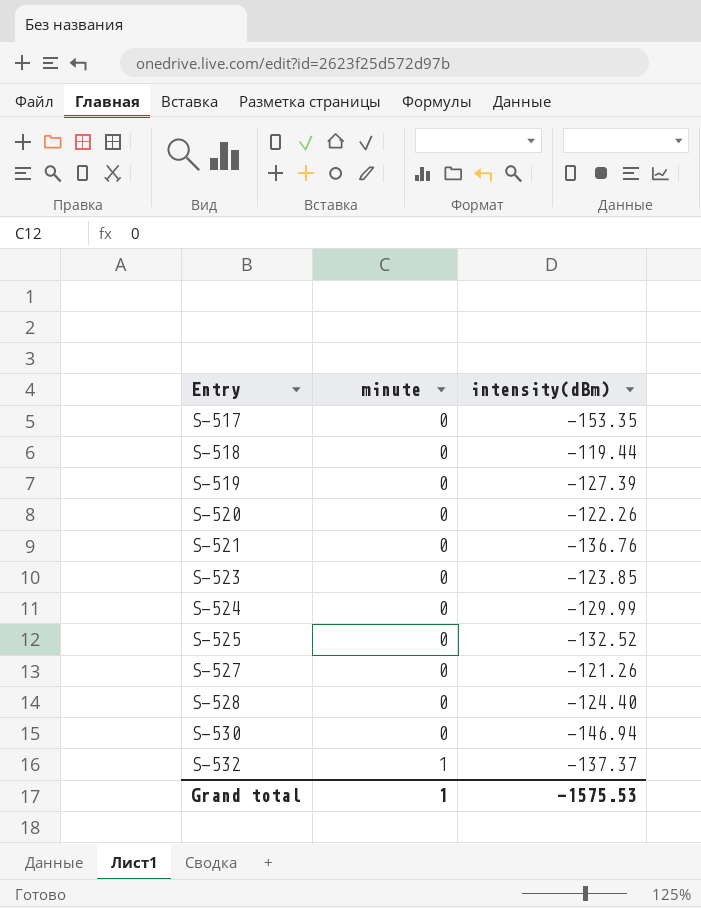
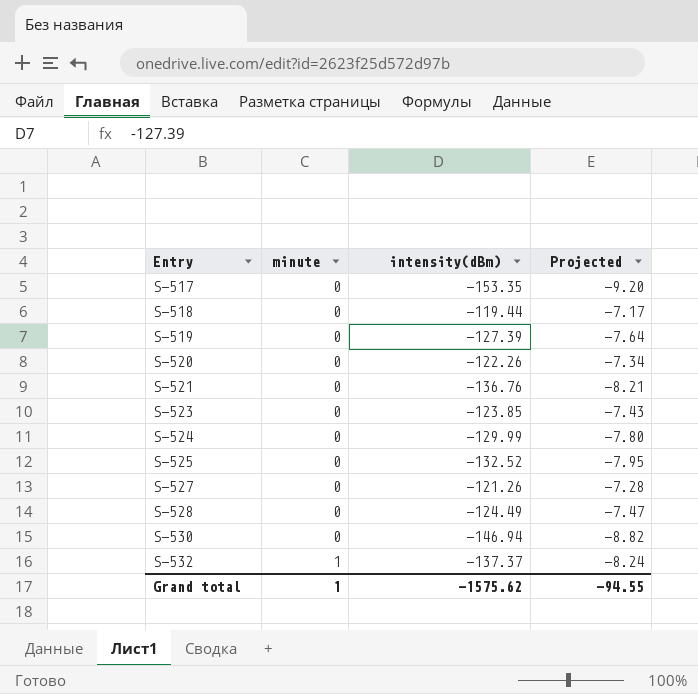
column Projected | formula: none -> [intensity(dBm)] * 0.06
S-528 | intensity(dBm): -124.40 -> -124.49
Grand total | intensity(dBm): -1575.53 -> -1575.62

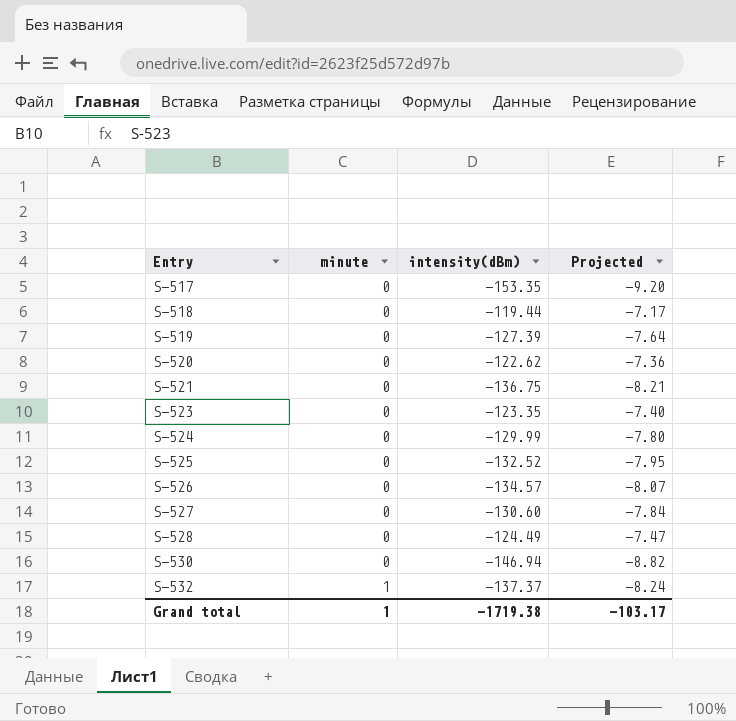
S-520 | intensity(dBm): -122.26 -> -122.62
S-520 | Projected: -7.34 -> -7.36
S-521 | intensity(dBm): -136.76 -> -136.75
S-523 | intensity(dBm): -123.85 -> -123.35
S-523 | Projected: -7.43 -> -7.40
row S-526: none -> 0 | -134.57 | -8.07
S-527 | intensity(dBm): -121.26 -> -130.60
S-527 | Projected: -7.28 -> -7.84
Grand total | intensity(dBm): -1575.62 -> -1719.38
Grand total | Projected: -94.55 -> -103.17

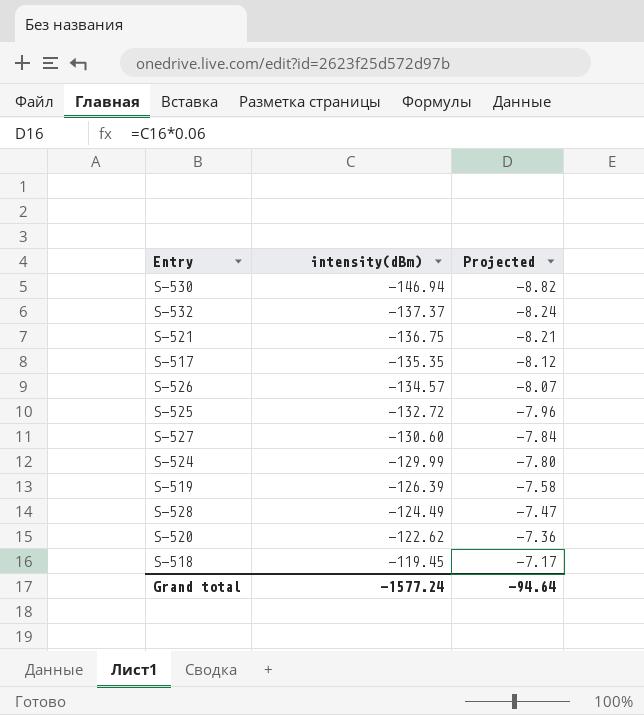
row order: Entry ascending -> intensity(dBm) ascending
column minute | position: 2 -> none
row S-523: 0 | -123.35 | -7.40 -> none
S-517 | intensity(dBm): -153.35 -> -135.35
S-517 | Projected: -9.20 -> -8.12
S-525 | intensity(dBm): -132.52 -> -132.72
S-525 | Projected: -7.95 -> -7.96
S-519 | intensity(dBm): -127.39 -> -126.39
S-519 | Projected: -7.64 -> -7.58
S-518 | intensity(dBm): -119.44 -> -119.45
Grand total | intensity(dBm): -1719.38 -> -1577.24
Grand total | Projected: -103.17 -> -94.64

